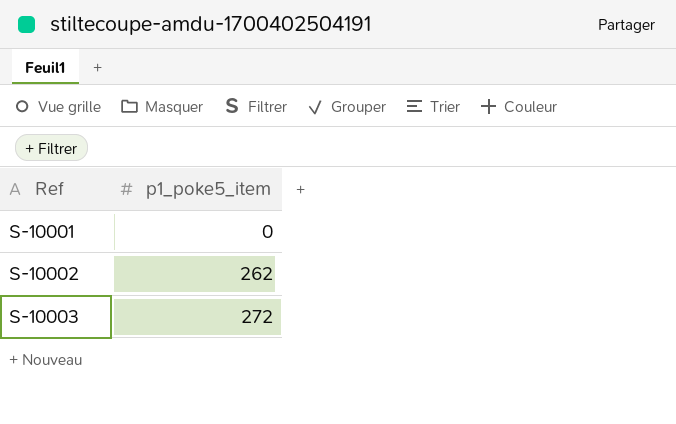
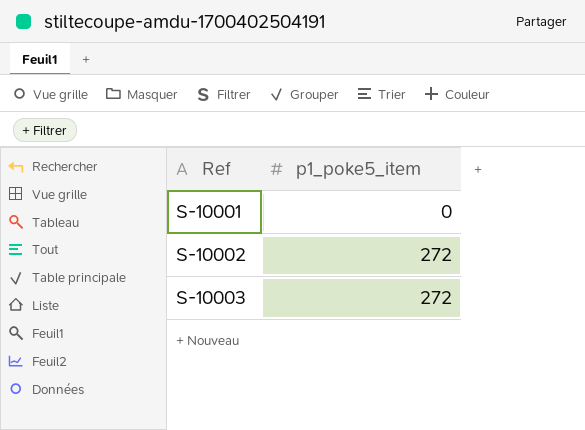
S-10002 | p1_poke5_item: 262 -> 272

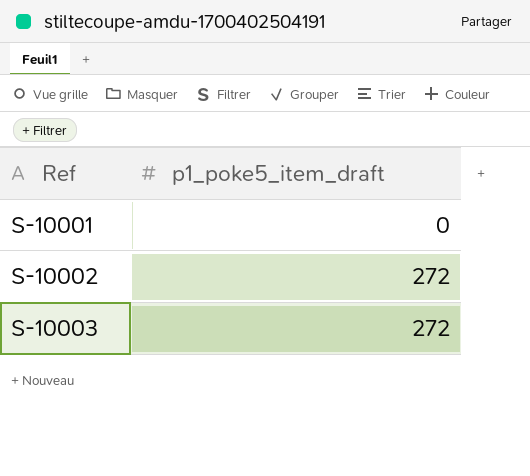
column name: p1_poke5_item -> p1_poke5_item_draft

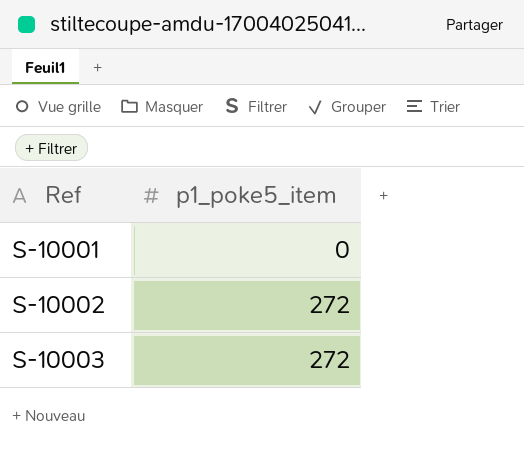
column name: p1_poke5_item_draft -> p1_poke5_item

